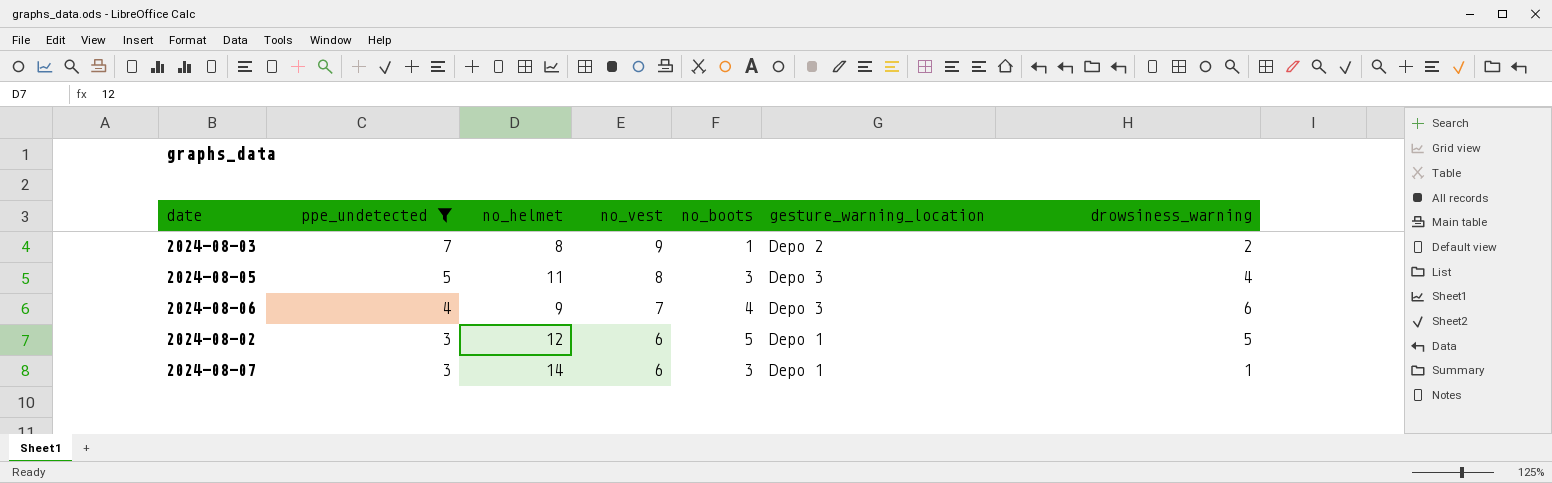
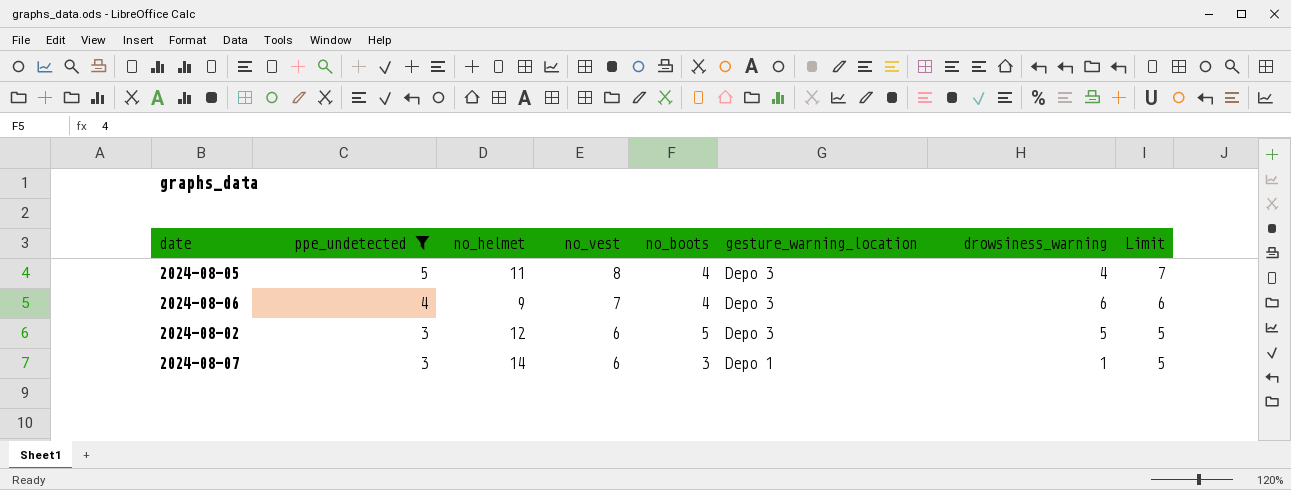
column Limit | formula: none -> [ppe_undetected] + 2
row 2024-08-03: 7 | 8 | 9 | 1 | Depo 2 | 2 -> none
2024-08-05 | no_boots: 3 -> 4
2024-08-02 | gesture_warning_location: Depo 1 -> Depo 3

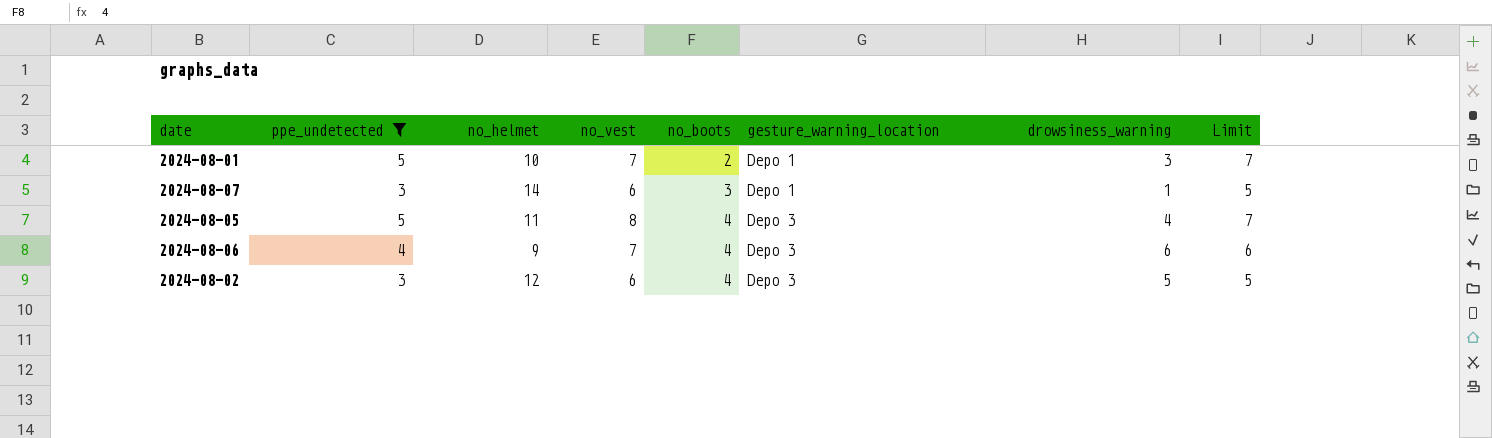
row order: ppe_undetected descending -> no_boots ascending
row 2024-08-01: none -> 5 | 10 | 7 | 2 | Depo 1 | 3 | 7
2024-08-02 | no_boots: 5 -> 4

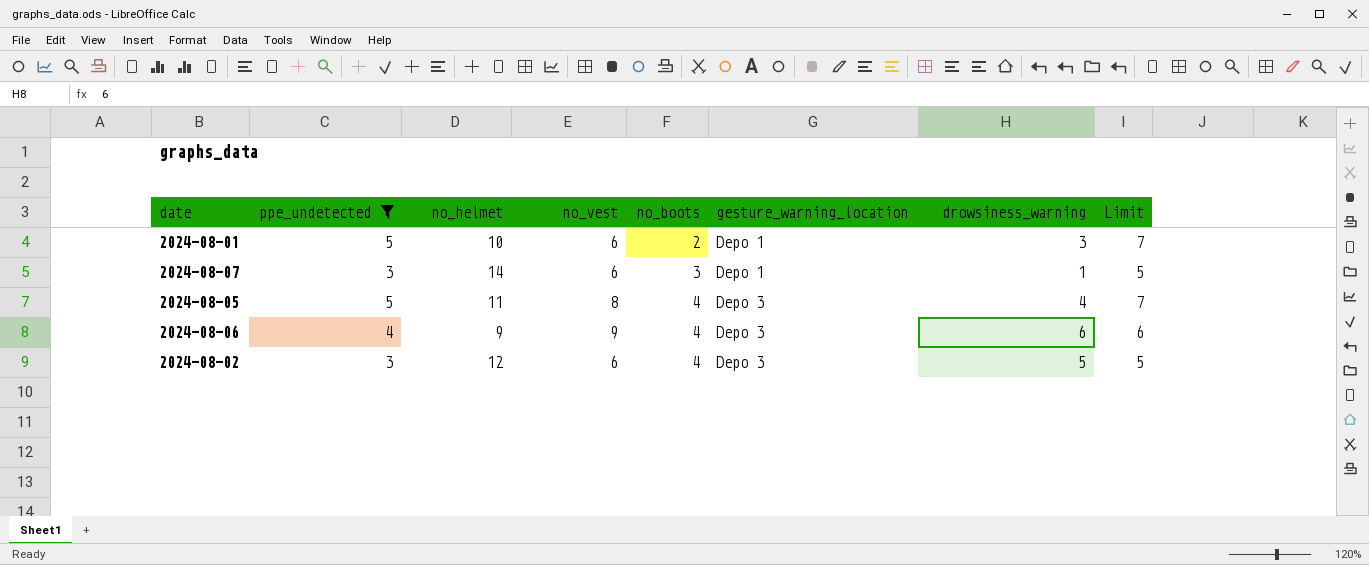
2024-08-01 | no_vest: 7 -> 6
2024-08-06 | no_vest: 7 -> 9

